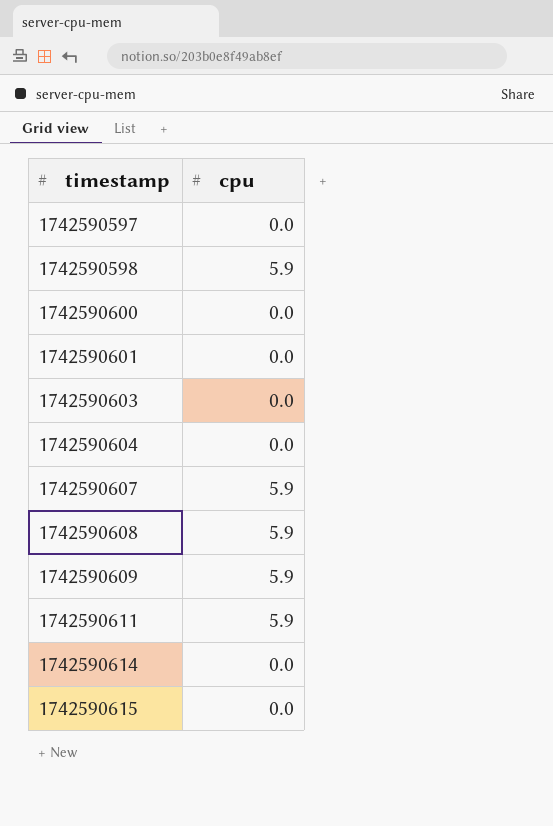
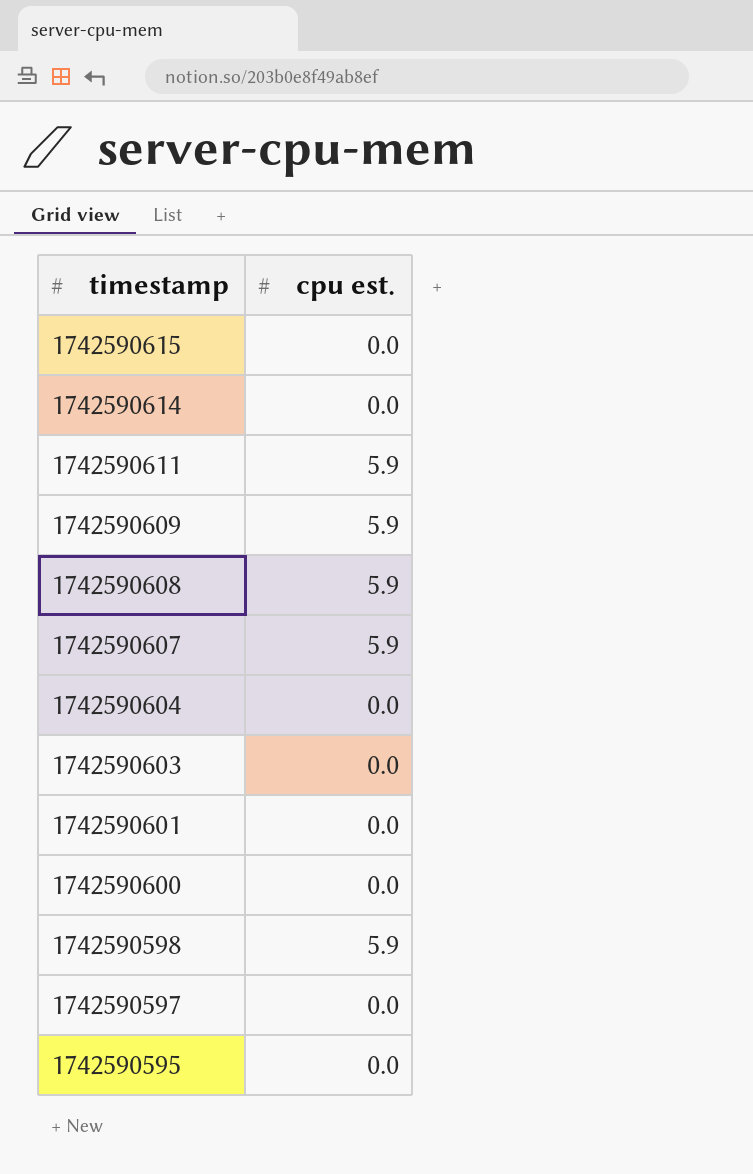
row order: timestamp ascending -> timestamp descending
column name: cpu -> cpu est.
row 1742590595: none -> 0.0

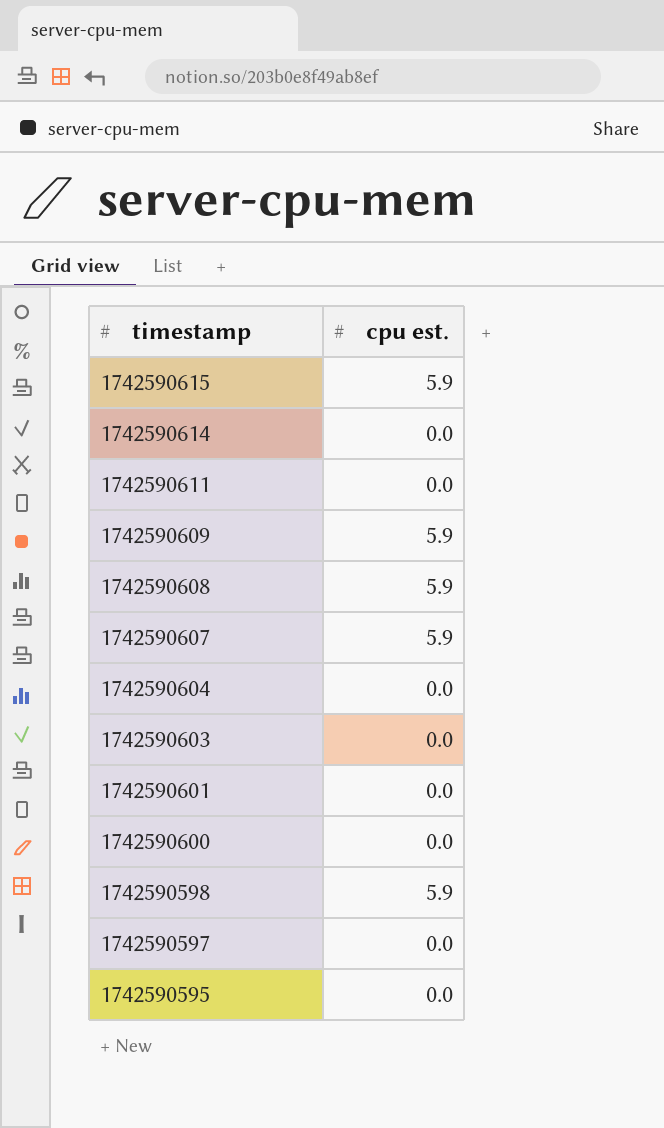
1742590615 | cpu est.: 0.0 -> 5.9
1742590611 | cpu est.: 5.9 -> 0.0

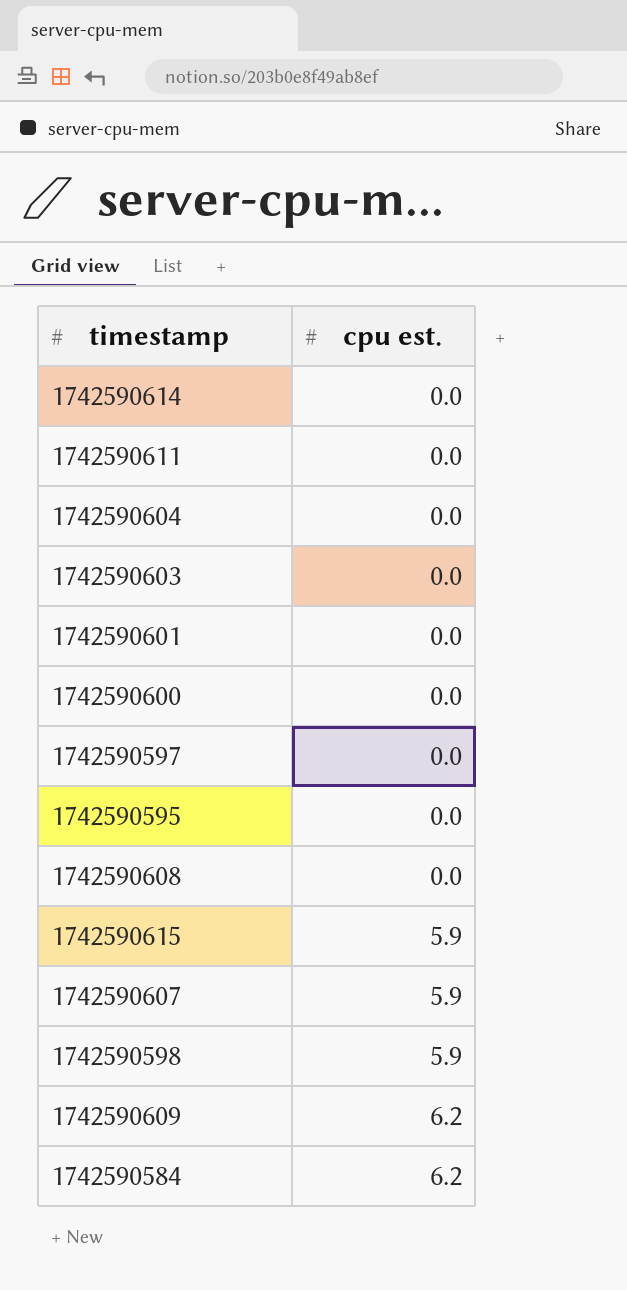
row order: timestamp descending -> cpu est. ascending
1742590608 | cpu est.: 5.9 -> 0.0
1742590609 | cpu est.: 5.9 -> 6.2
row 1742590584: none -> 6.2

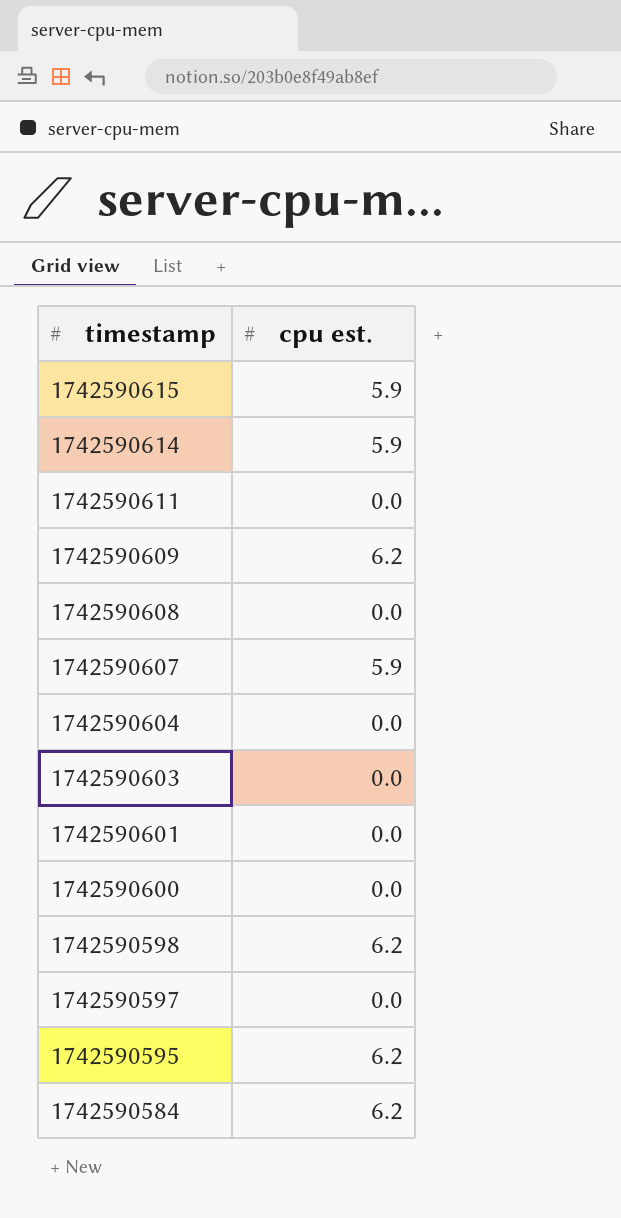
row order: cpu est. ascending -> timestamp descending
1742590614 | cpu est.: 0.0 -> 5.9
1742590598 | cpu est.: 5.9 -> 6.2
1742590595 | cpu est.: 0.0 -> 6.2

